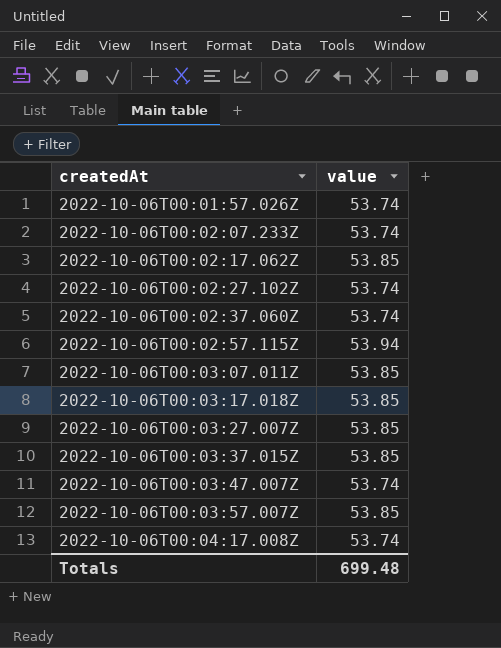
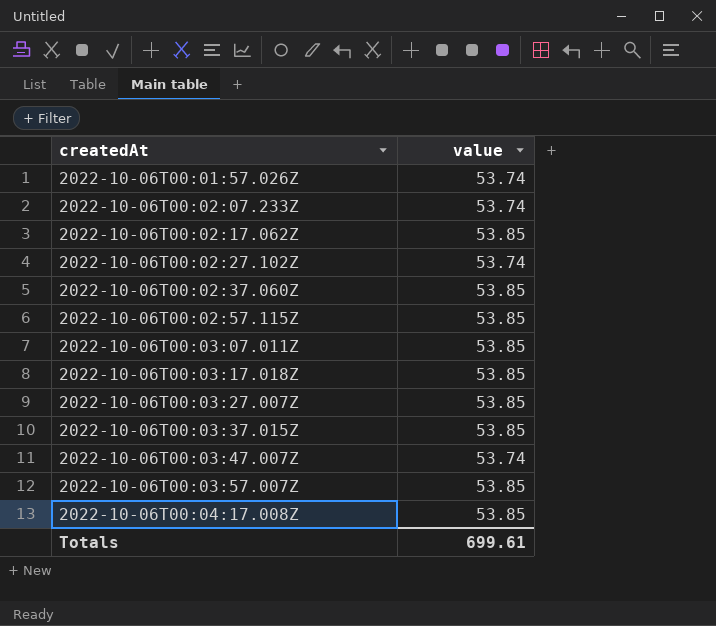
2022-10-06T00:02:37.060Z | value: 53.74 -> 53.85
2022-10-06T00:02:57.115Z | value: 53.94 -> 53.85
2022-10-06T00:04:17.008Z | value: 53.74 -> 53.85
Totals | value: 699.48 -> 699.61

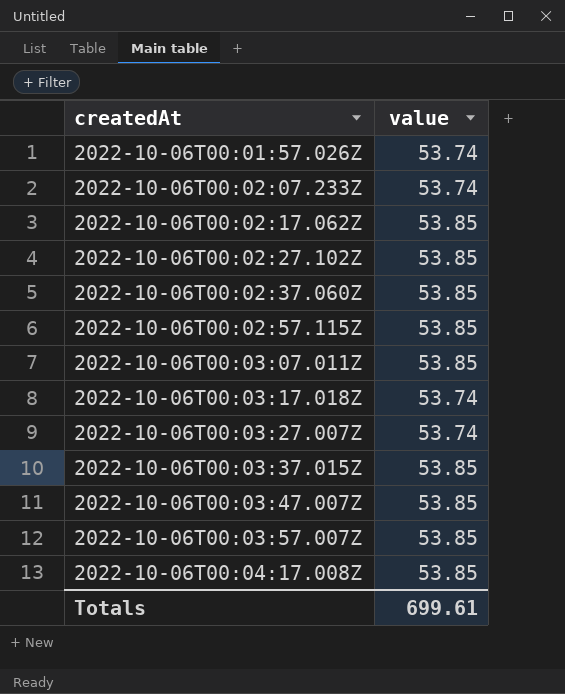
2022-10-06T00:02:27.102Z | value: 53.74 -> 53.85
2022-10-06T00:03:17.018Z | value: 53.85 -> 53.74
2022-10-06T00:03:27.007Z | value: 53.85 -> 53.74
2022-10-06T00:03:47.007Z | value: 53.74 -> 53.85

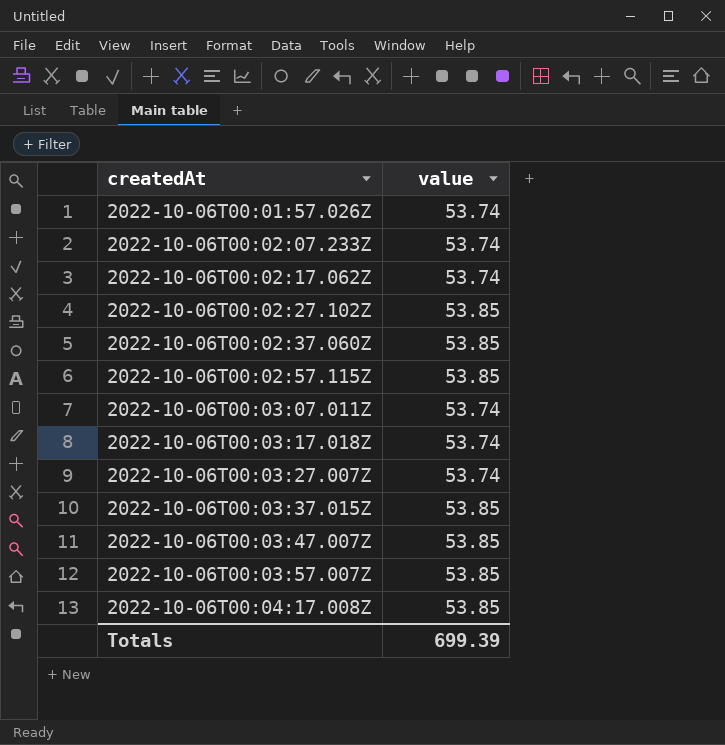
2022-10-06T00:02:17.062Z | value: 53.85 -> 53.74
2022-10-06T00:03:07.011Z | value: 53.85 -> 53.74
Totals | value: 699.61 -> 699.39

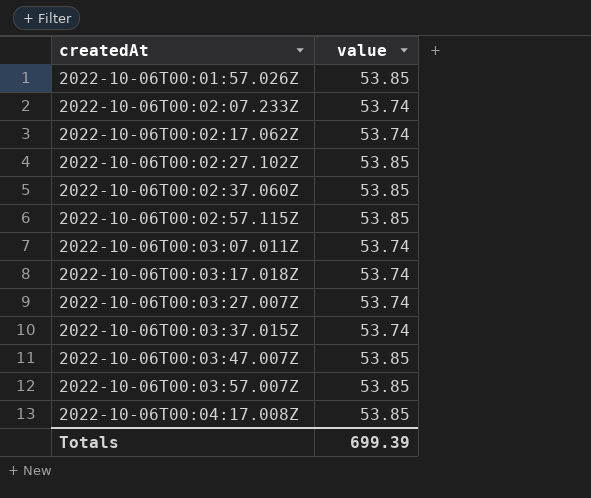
2022-10-06T00:01:57.026Z | value: 53.74 -> 53.85
2022-10-06T00:03:37.015Z | value: 53.85 -> 53.74

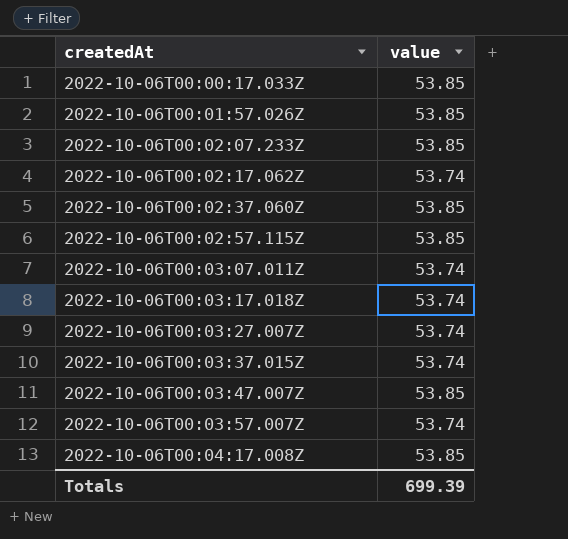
row 2022-10-06T00:02:27.102Z: 53.85 -> none
row 2022-10-06T00:00:17.033Z: none -> 53.85
2022-10-06T00:02:07.233Z | value: 53.74 -> 53.85
2022-10-06T00:03:57.007Z | value: 53.85 -> 53.74

